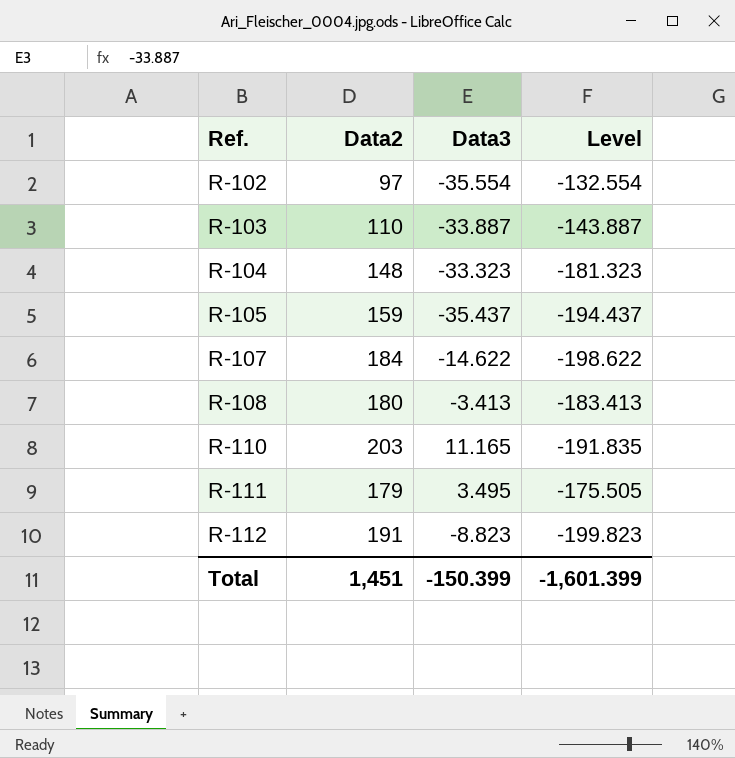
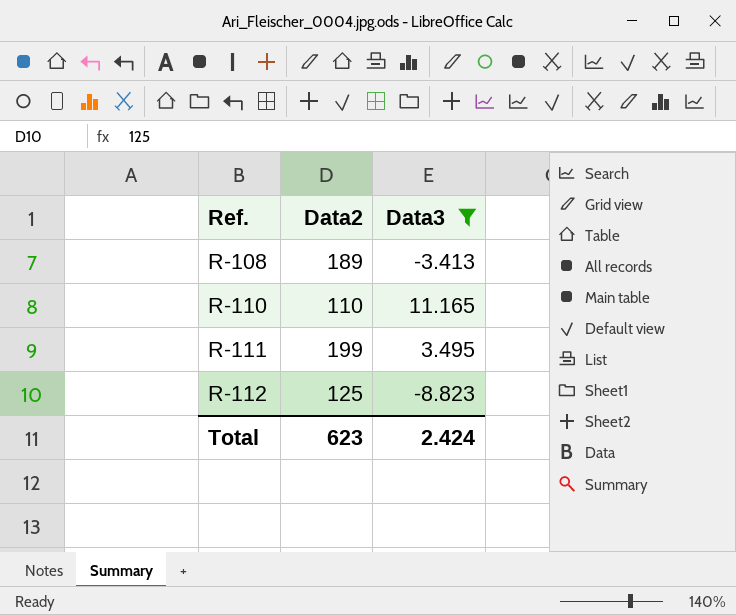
filter: none -> Data3 >= -8.823
column Level | formula: [Data3] - [Data2] -> none
R-108 | Data2: 180 -> 189
R-110 | Data2: 203 -> 110
R-111 | Data2: 179 -> 199
R-112 | Data2: 191 -> 125
Total | Data2: 1,451 -> 623
Total | Data3: -150.399 -> 2.424

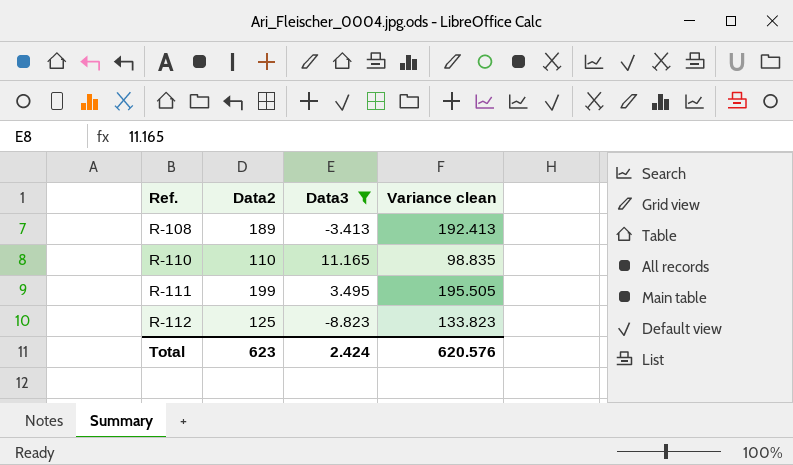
column Variance clean | formula: none -> [Data2] - [Data3]

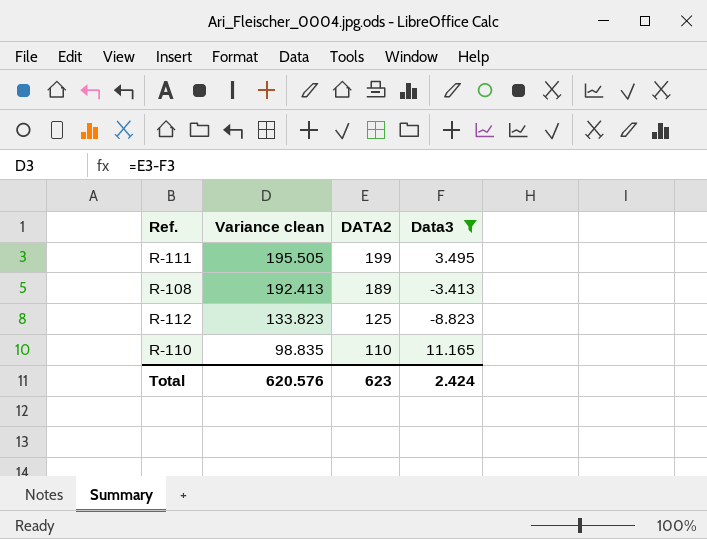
row order: Ref. ascending -> Variance clean descending
column Variance clean | position: 4 -> 2
column name: Data2 -> DATA2

